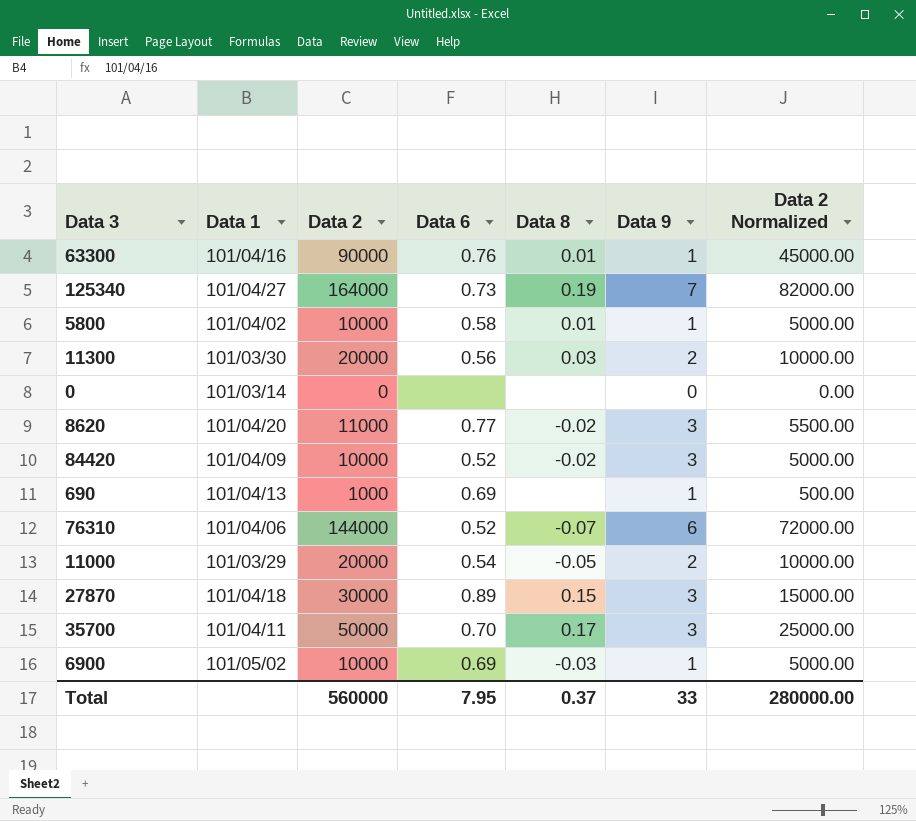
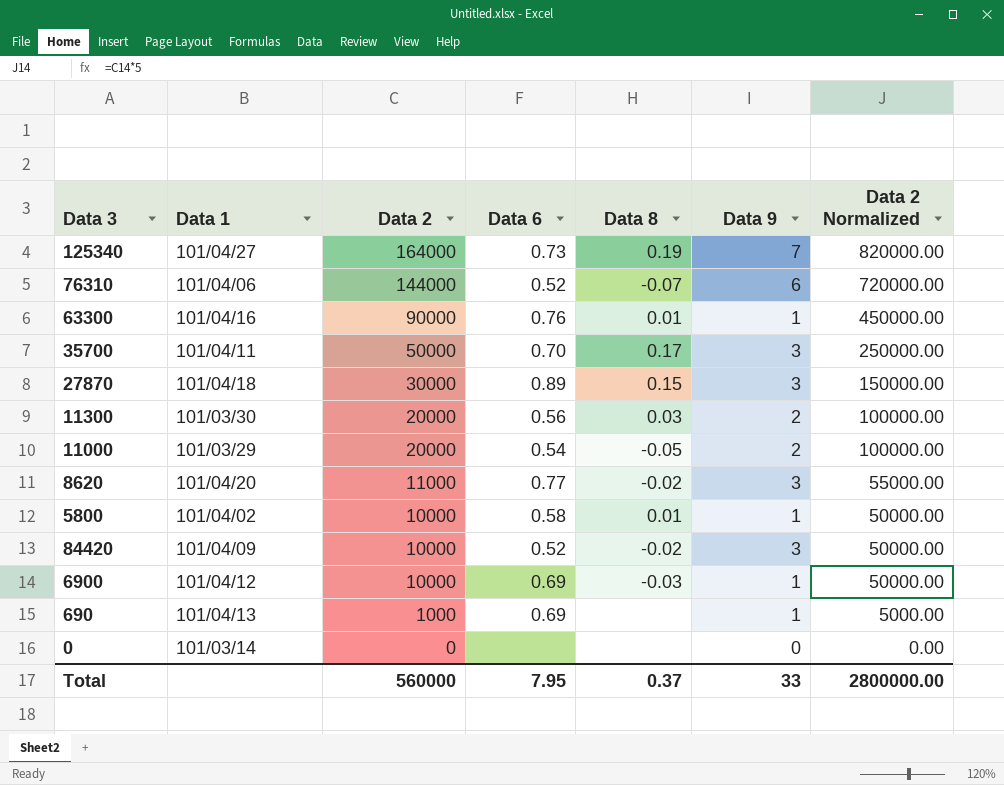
row order: none -> Data 2 descending
column Data 2 Normalized | formula: [Data 2] * 0.5 -> [Data 2] * 5
6900 | Data 1: 101/05/02 -> 101/04/12
Total | Data 2 Normalized: 280000.00 -> 2800000.00

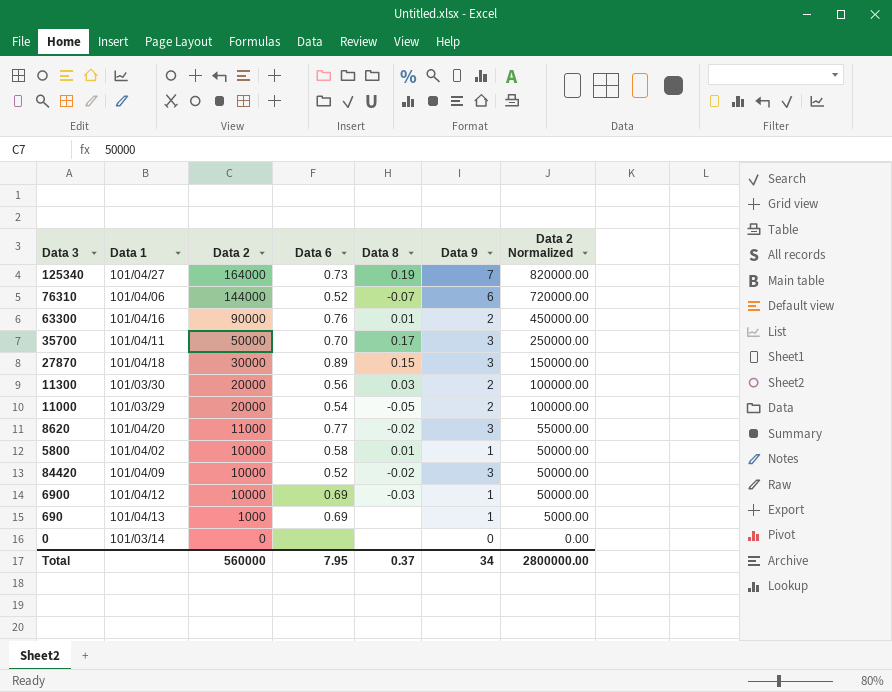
63300 | Data 9: 1 -> 2
Total | Data 9: 33 -> 34

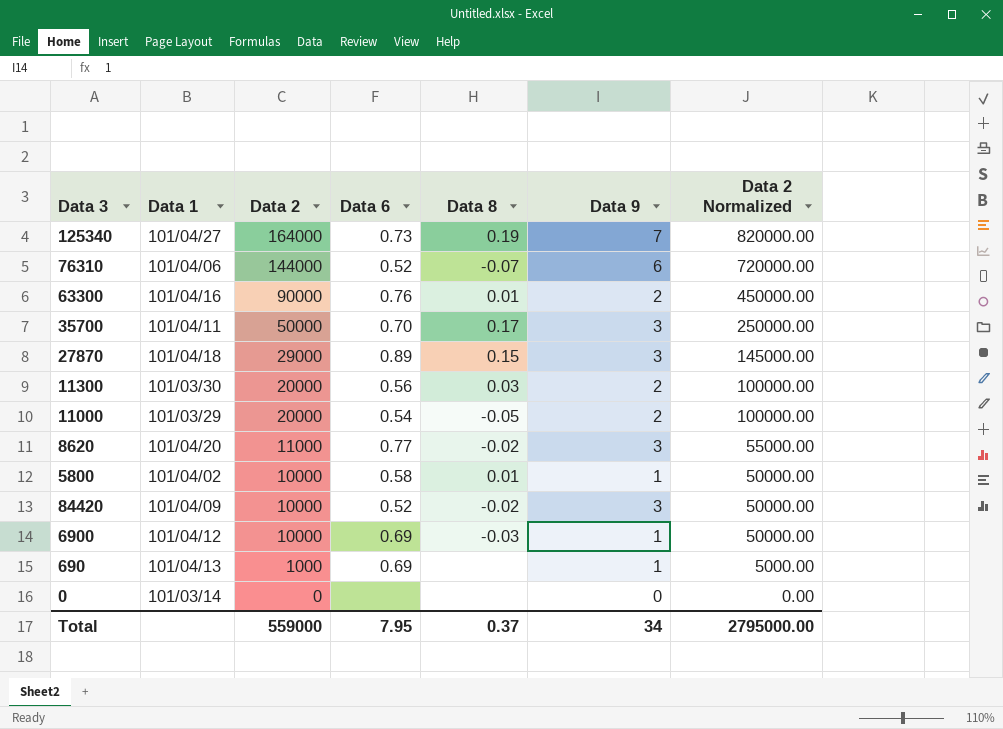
27870 | Data 2: 30000 -> 29000
27870 | Data 2 Normalized: 150000.00 -> 145000.00
Total | Data 2: 560000 -> 559000
Total | Data 2 Normalized: 2800000.00 -> 2795000.00

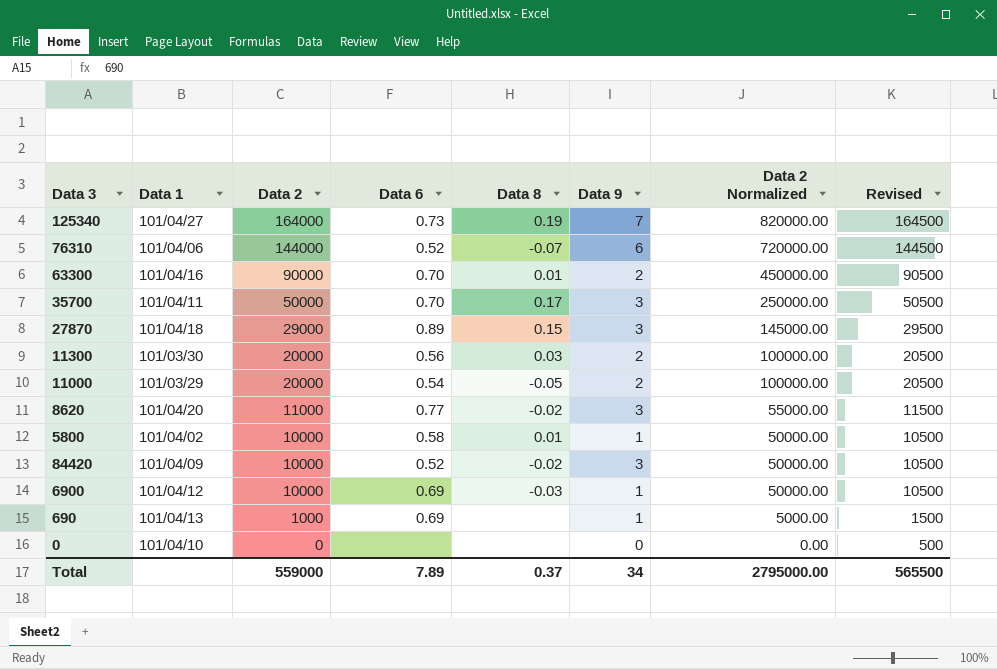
column Revised | formula: none -> [Data 2] + 500
63300 | Data 6: 0.76 -> 0.70
0 | Data 1: 101/03/14 -> 101/04/10
Total | Data 6: 7.95 -> 7.89

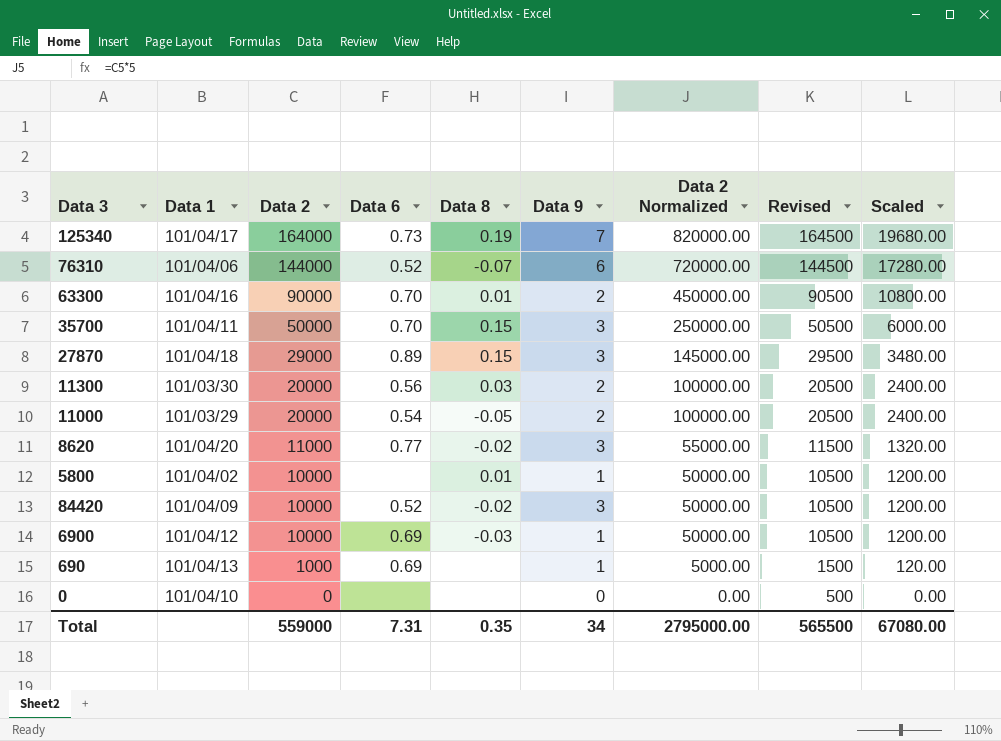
column Scaled | formula: none -> [Data 2] * 0.12
125340 | Data 1: 101/04/27 -> 101/04/17
35700 | Data 8: 0.17 -> 0.15
5800 | Data 6: 0.58 -> none
Total | Data 6: 7.89 -> 7.31
Total | Data 8: 0.37 -> 0.35

